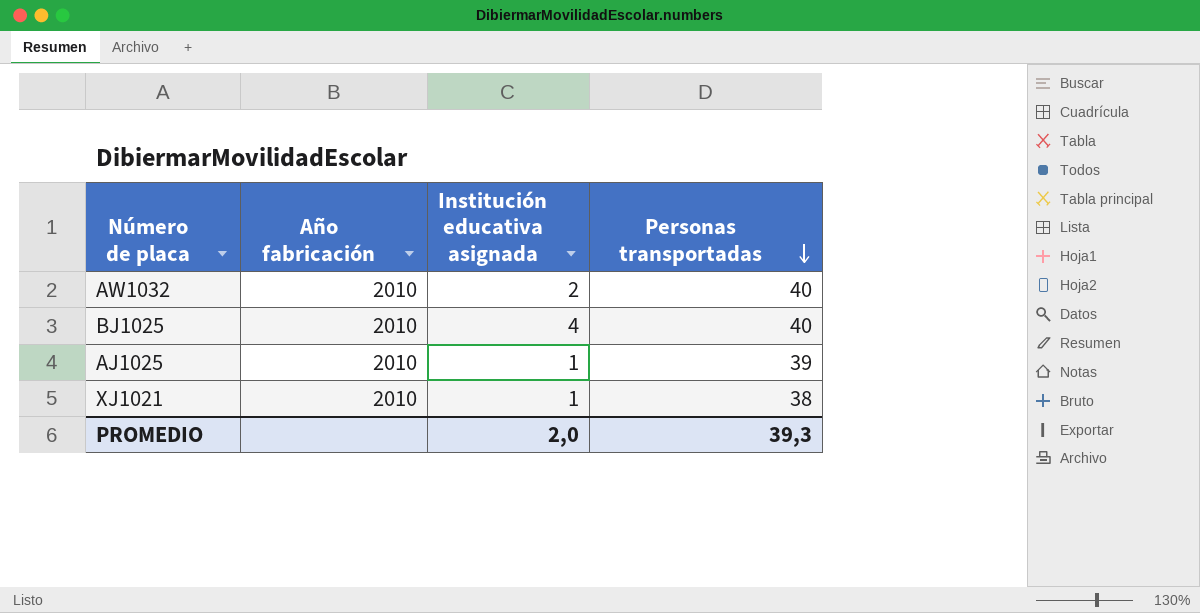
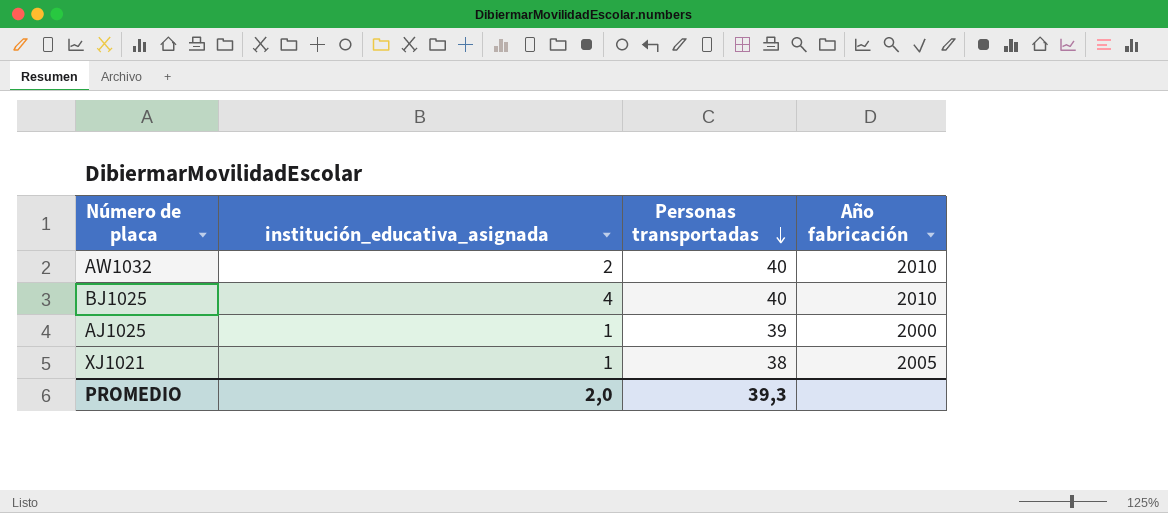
column name: Institución educativa asignada -> institución_educativa_asignada
column Año fabricación | position: 2 -> 4
AJ1025 | Año fabricación: 2010 -> 2000
XJ1021 | Año fabricación: 2010 -> 2005

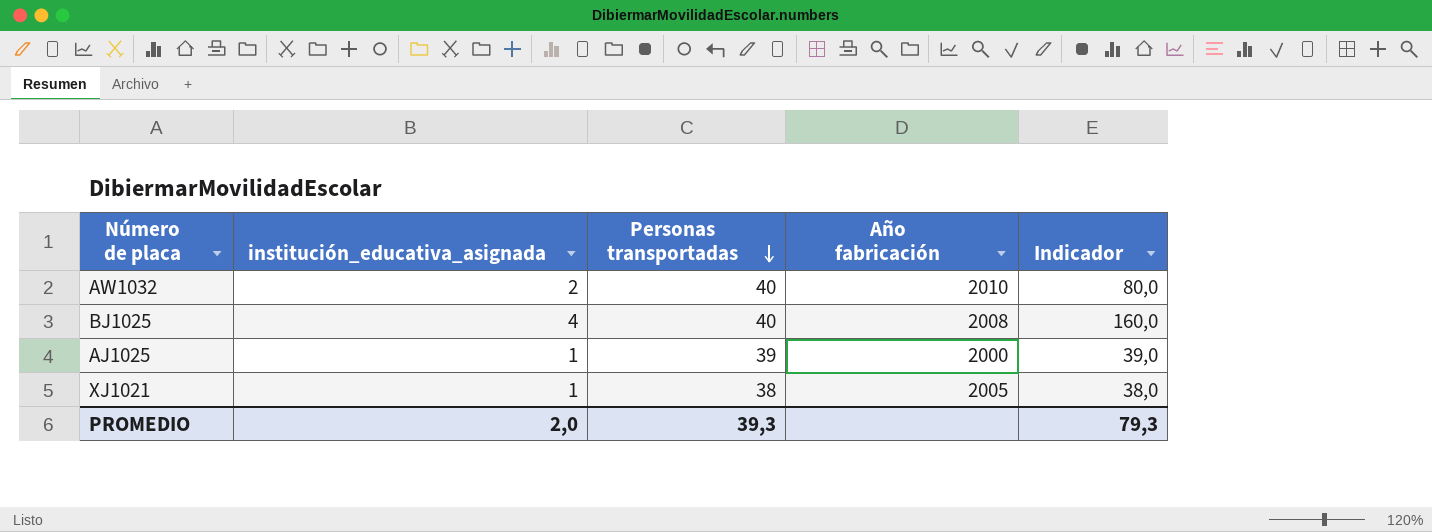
column Indicador | formula: none -> [institución_educativa_asignada] * [Personas transportadas]
BJ1025 | Año fabricación: 2010 -> 2008

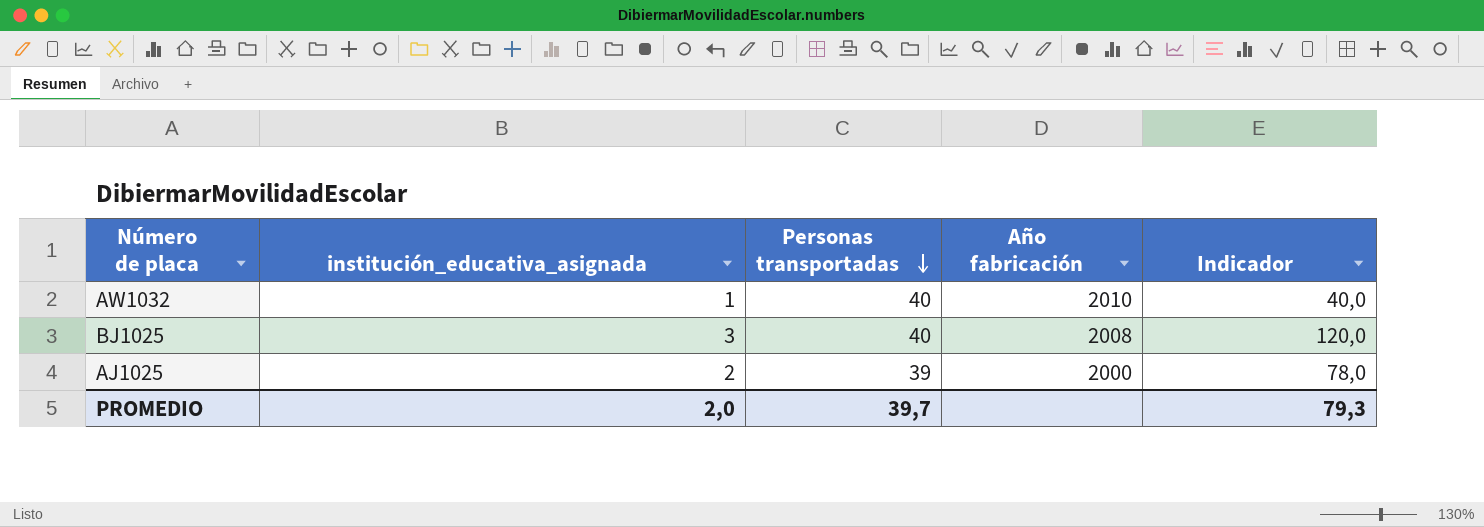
row XJ1021: 1 | 38 | 2005 | 38,0 -> none
AW1032 | institución_educativa_asignada: 2 -> 1
AW1032 | Indicador: 80,0 -> 40,0
BJ1025 | institución_educativa_asignada: 4 -> 3
BJ1025 | Indicador: 160,0 -> 120,0
AJ1025 | institución_educativa_asignada: 1 -> 2
AJ1025 | Indicador: 39,0 -> 78,0
PROMEDIO | Personas transportadas: 39,3 -> 39,7

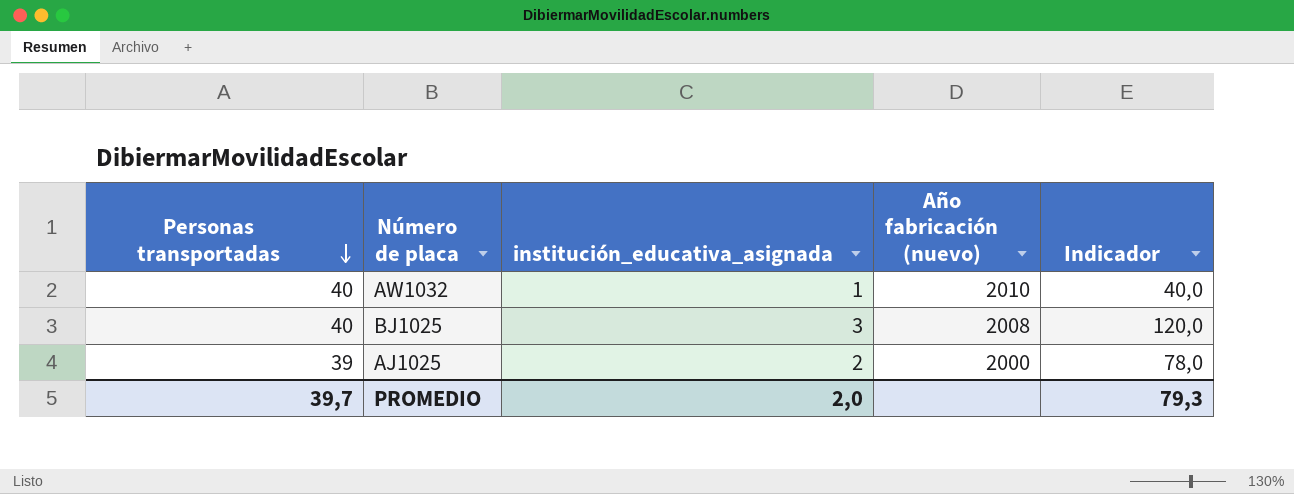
column Personas transportadas | position: 3 -> 1
column name: Año fabricación -> Año fabricación (nuevo)

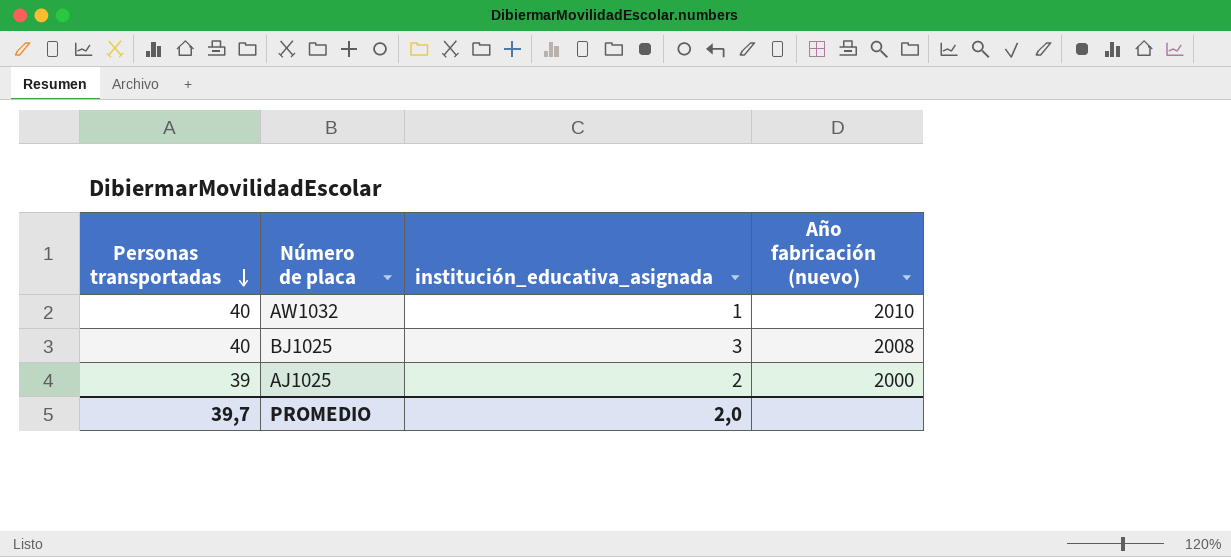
column Indicador | formula: [Personas transportadas] * [institución_educativa_asignada] -> none

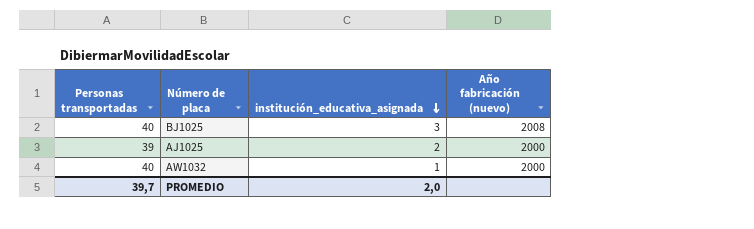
row order: Personas transportadas descending -> institución_educativa_asignada descending
AW1032 | Año fabricación (nuevo): 2010 -> 2000

